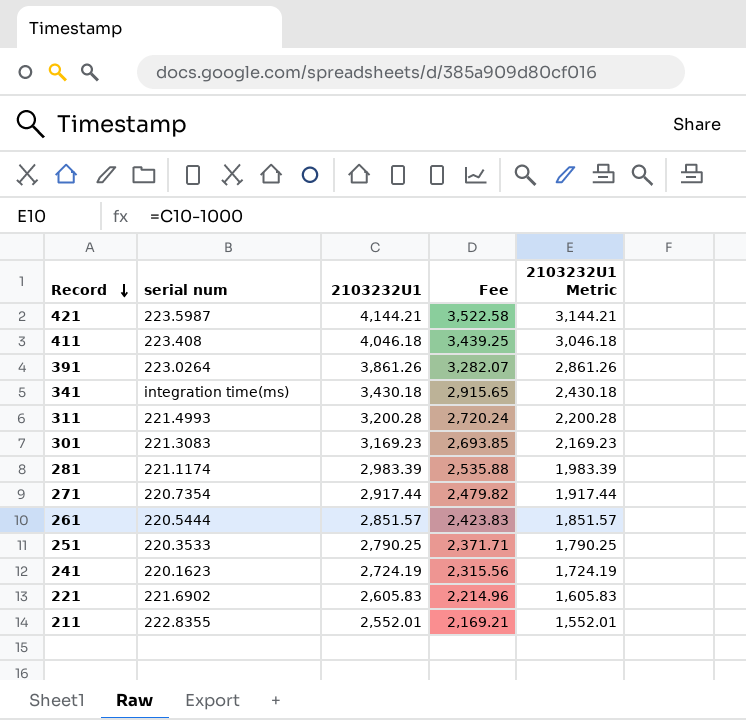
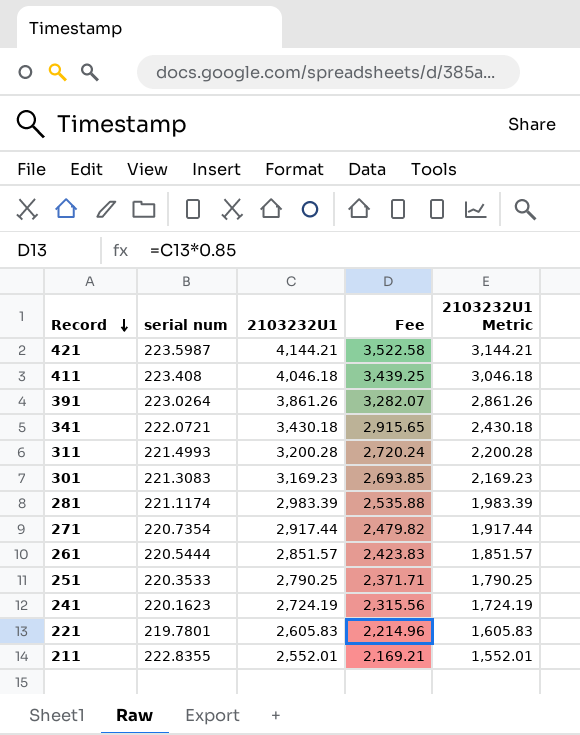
341 | serial num: integration time(ms) -> 222.0721
221 | serial num: 221.6902 -> 219.7801

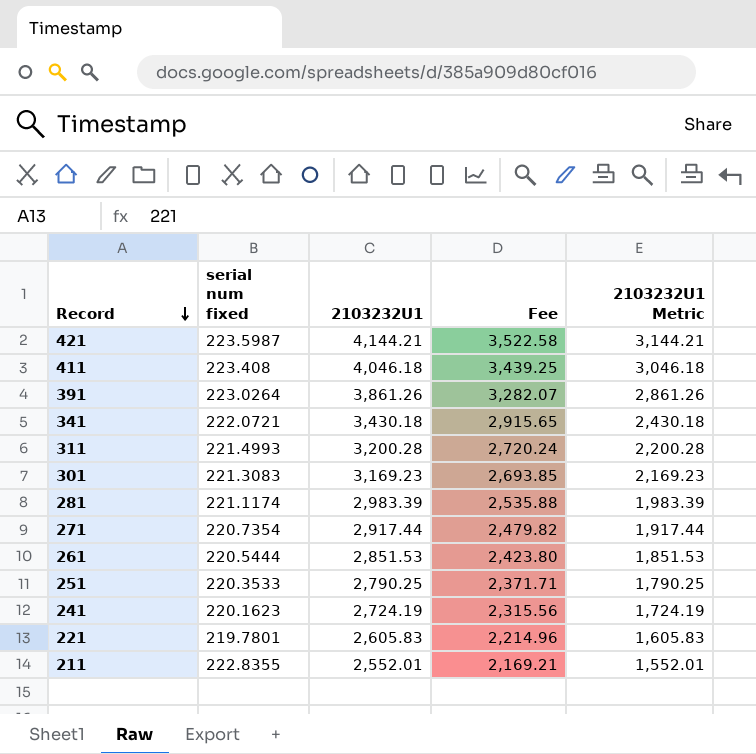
column name: serial num -> serial num fixed
261 | 2103232U1: 2,851.57 -> 2,851.53
261 | Fee: 2,423.83 -> 2,423.80
261 | 2103232U1 Metric: 1,851.57 -> 1,851.53

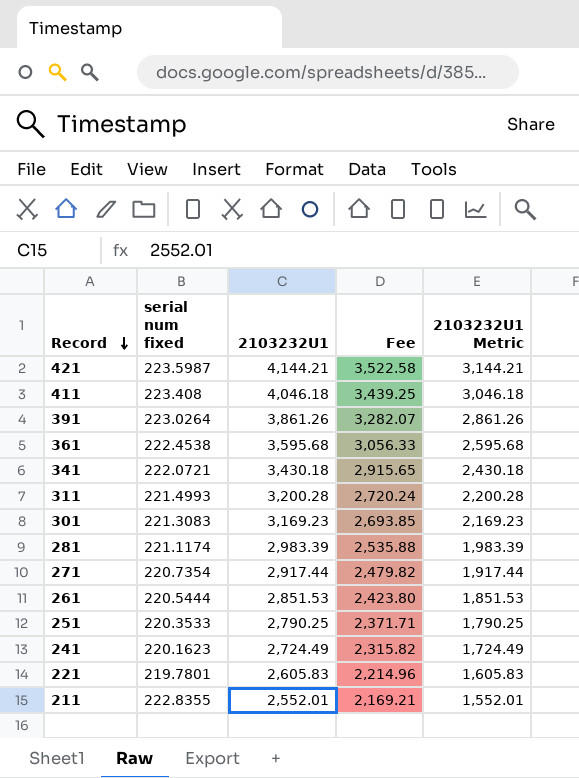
row 361: none -> 222.4538 | 3,595.68 | 3,056.33 | 2,595.68
241 | 2103232U1: 2,724.19 -> 2,724.49
241 | Fee: 2,315.56 -> 2,315.82
241 | 2103232U1 Metric: 1,724.19 -> 1,724.49

